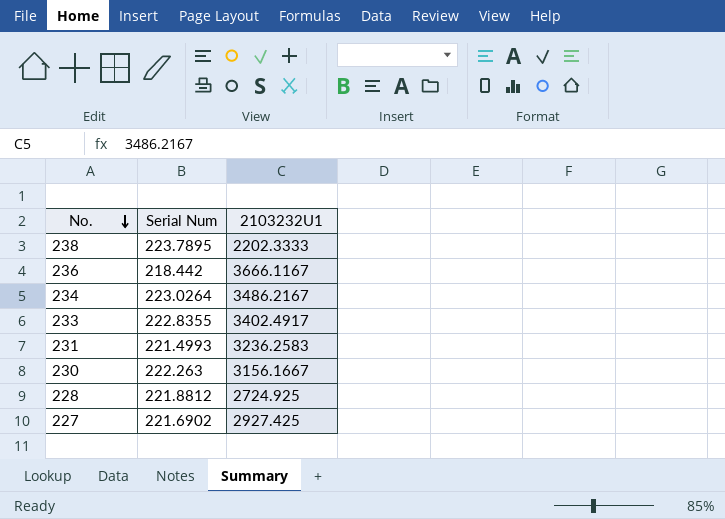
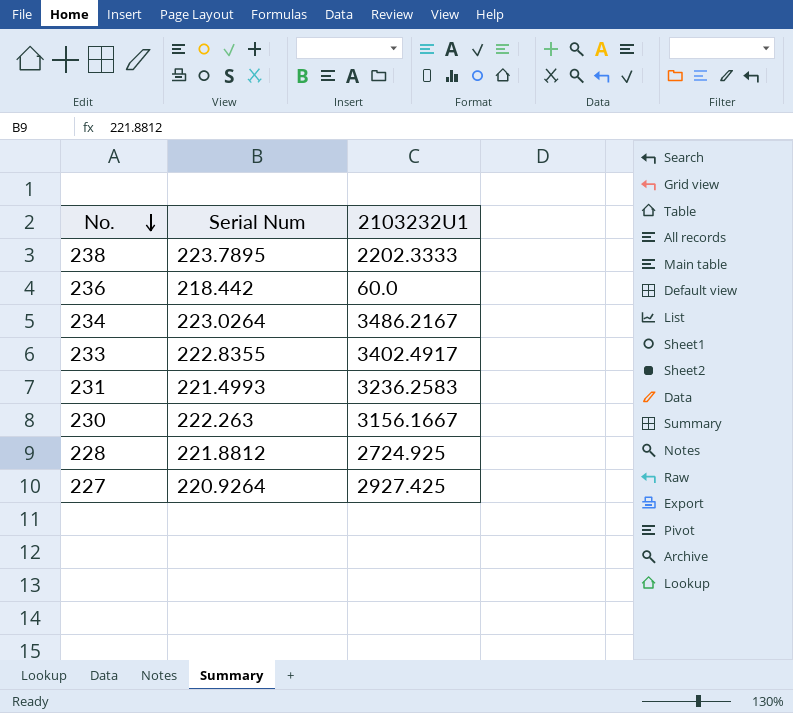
236 | 2103232U1: 3666.1167 -> 60.0
227 | Serial Num: 221.6902 -> 220.9264

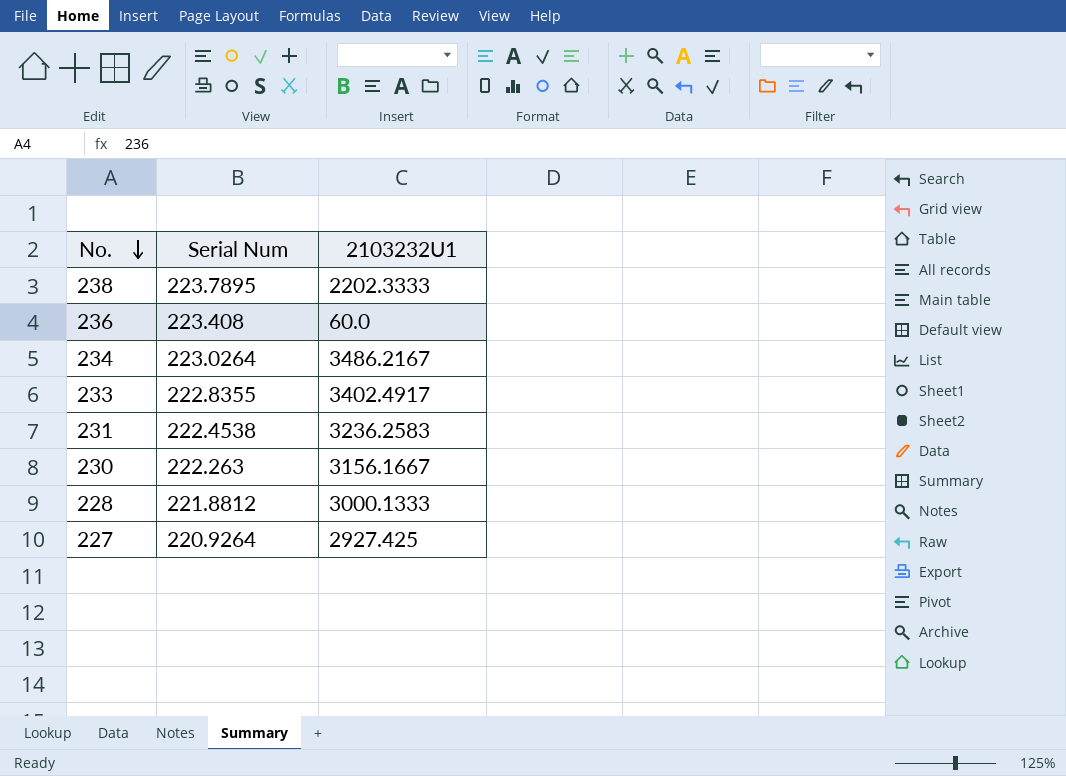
236 | Serial Num: 218.442 -> 223.408
231 | Serial Num: 221.4993 -> 222.4538
228 | 2103232U1: 2724.925 -> 3000.1333

